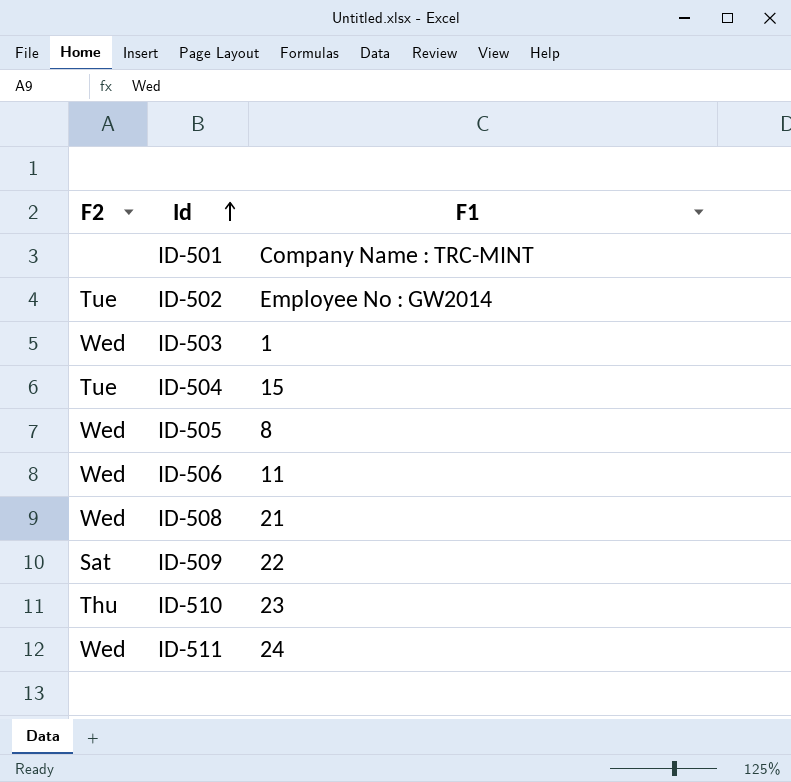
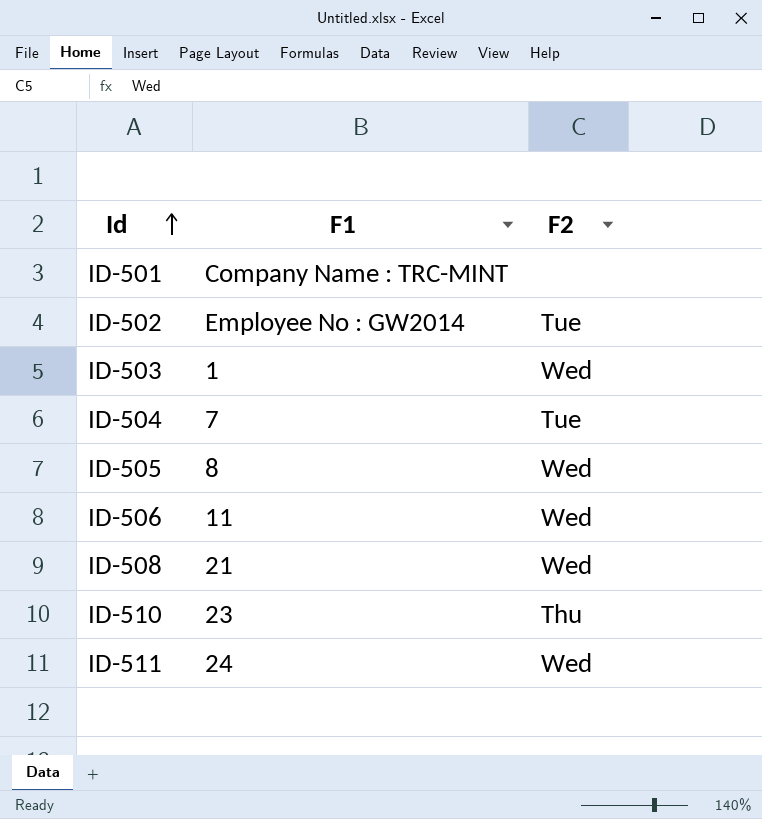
column F2 | position: 1 -> 3
row ID-509: Sat | 22 -> none
ID-504 | F1: 15 -> 7

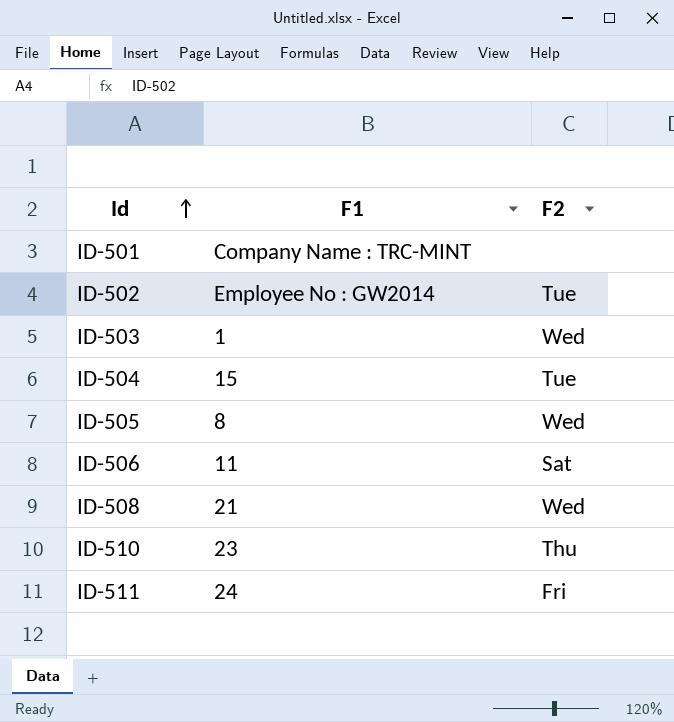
ID-504 | F1: 7 -> 15
ID-506 | F2: Wed -> Sat
ID-511 | F2: Wed -> Fri

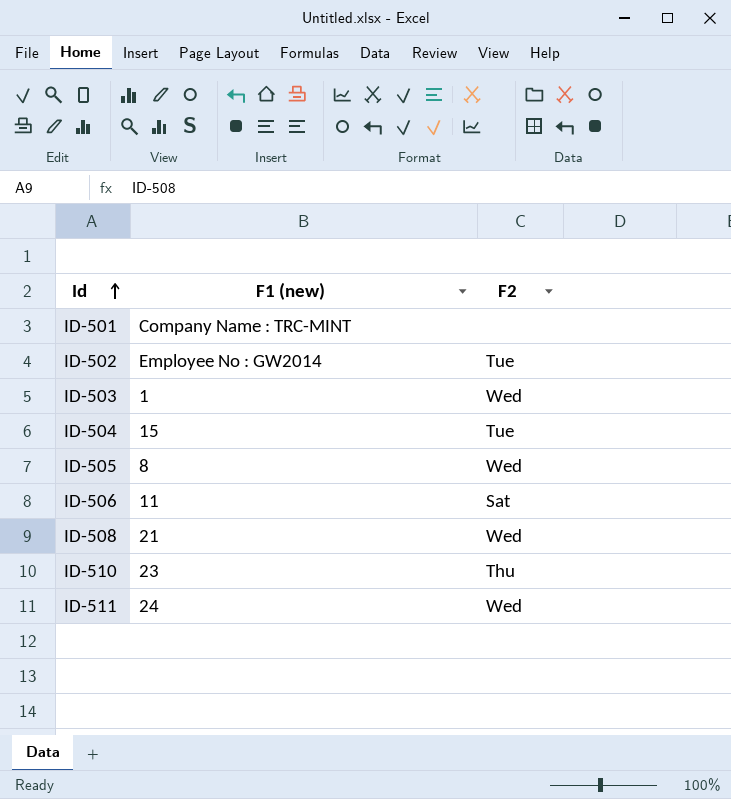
column name: F1 -> F1 (new)
ID-511 | F2: Fri -> Wed

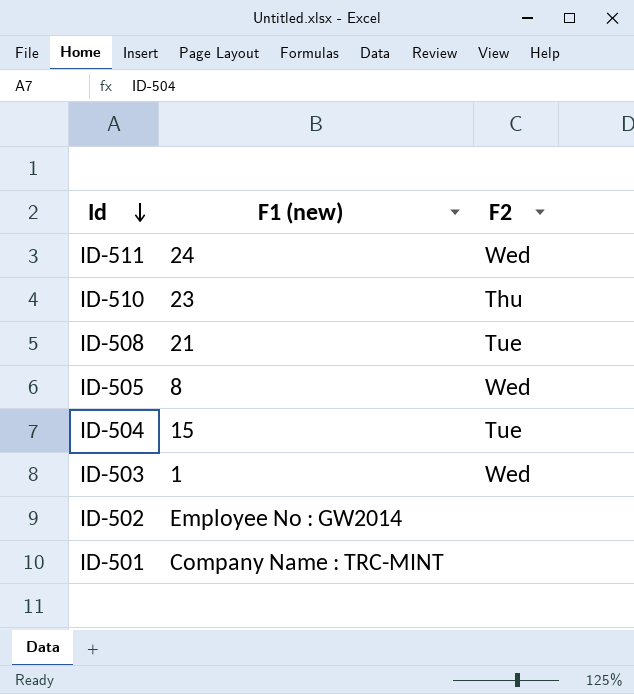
row order: Id ascending -> Id descending
row ID-506: 11 | Sat -> none
ID-508 | F2: Wed -> Tue
ID-502 | F2: Tue -> none

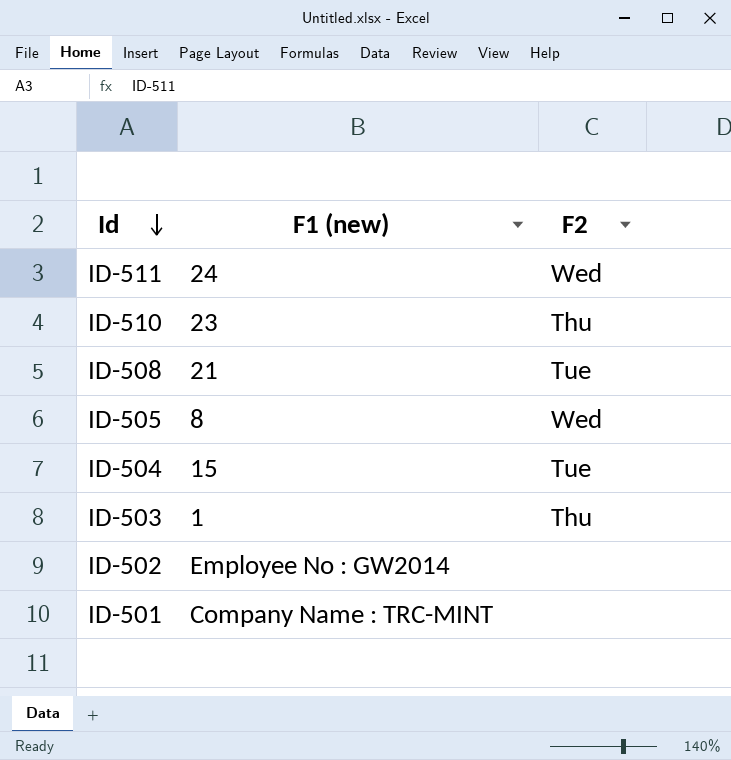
ID-503 | F2: Wed -> Thu

